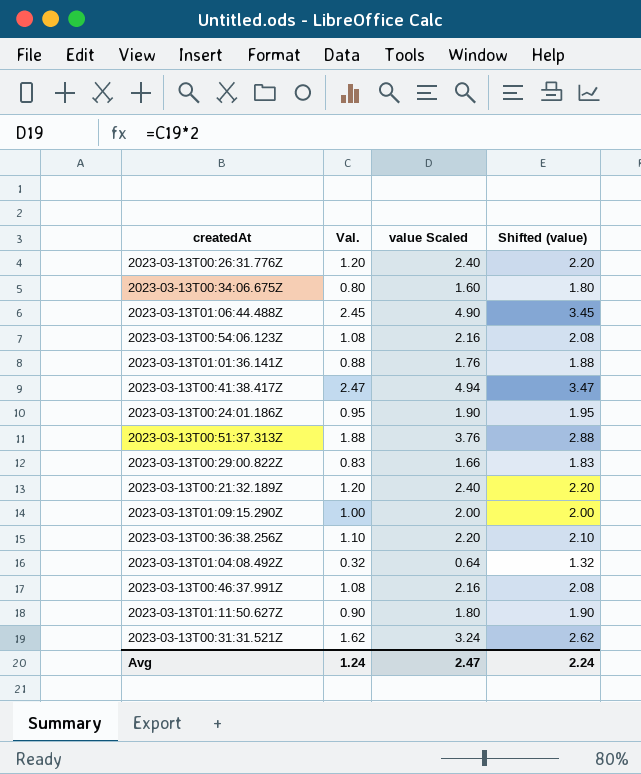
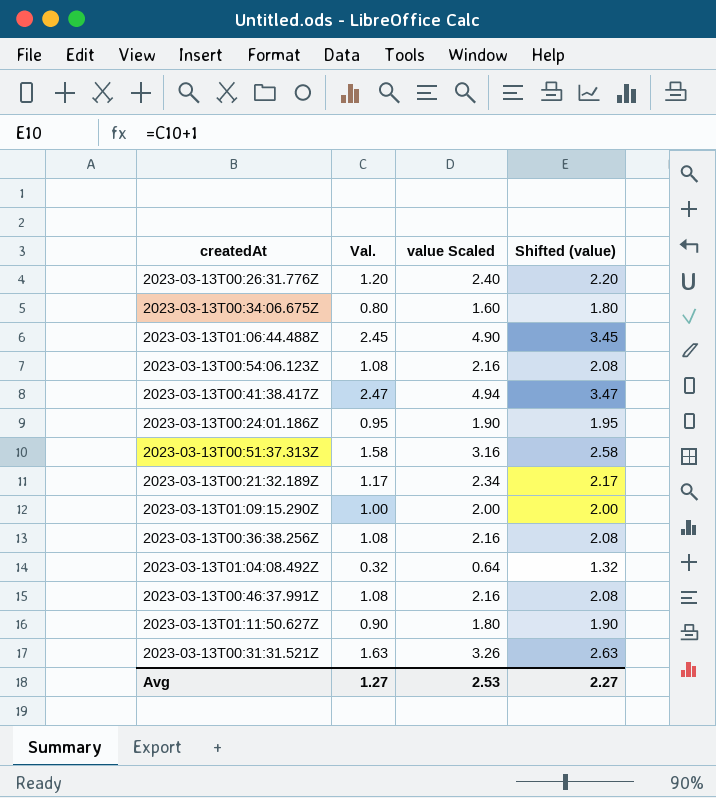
row 2023-03-13T01:01:36.141Z: 0.88 | 1.76 | 1.88 -> none
row 2023-03-13T00:29:00.822Z: 0.83 | 1.66 | 1.83 -> none
2023-03-13T00:51:37.313Z | Val.: 1.88 -> 1.58
2023-03-13T00:51:37.313Z | value Scaled: 3.76 -> 3.16
2023-03-13T00:51:37.313Z | Shifted (value): 2.88 -> 2.58
2023-03-13T00:21:32.189Z | Val.: 1.20 -> 1.17
2023-03-13T00:21:32.189Z | value Scaled: 2.40 -> 2.34
2023-03-13T00:21:32.189Z | Shifted (value): 2.20 -> 2.17
2023-03-13T00:36:38.256Z | Val.: 1.10 -> 1.08
2023-03-13T00:36:38.256Z | value Scaled: 2.20 -> 2.16
2023-03-13T00:36:38.256Z | Shifted (value): 2.10 -> 2.08
2023-03-13T00:31:31.521Z | Val.: 1.62 -> 1.63
2023-03-13T00:31:31.521Z | value Scaled: 3.24 -> 3.26
2023-03-13T00:31:31.521Z | Shifted (value): 2.62 -> 2.63
Avg | Val.: 1.24 -> 1.27
Avg | value Scaled: 2.47 -> 2.53
Avg | Shifted (value): 2.24 -> 2.27

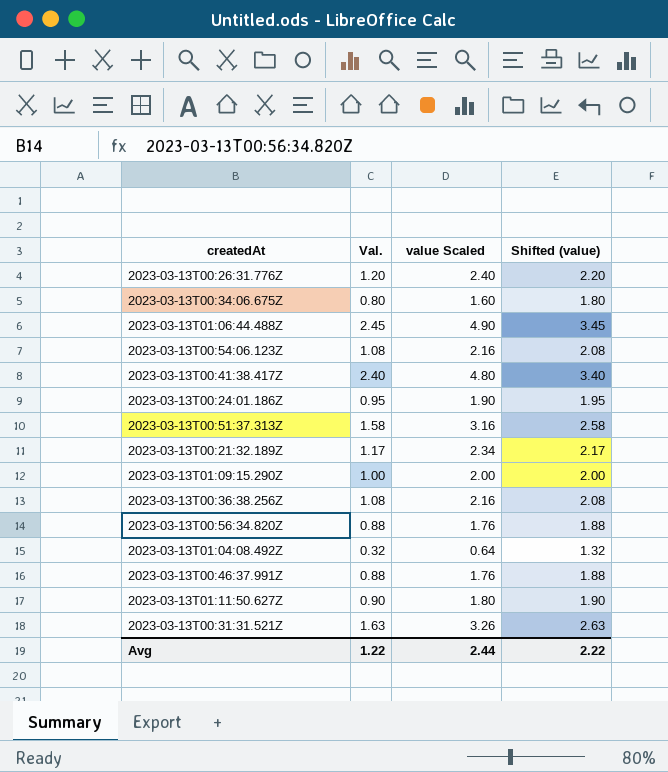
2023-03-13T00:41:38.417Z | Val.: 2.47 -> 2.40
2023-03-13T00:41:38.417Z | value Scaled: 4.94 -> 4.80
2023-03-13T00:41:38.417Z | Shifted (value): 3.47 -> 3.40
row 2023-03-13T00:56:34.820Z: none -> 0.88 | 1.76 | 1.88
2023-03-13T00:46:37.991Z | Val.: 1.08 -> 0.88
2023-03-13T00:46:37.991Z | value Scaled: 2.16 -> 1.76
2023-03-13T00:46:37.991Z | Shifted (value): 2.08 -> 1.88
Avg | Val.: 1.27 -> 1.22
Avg | value Scaled: 2.53 -> 2.44
Avg | Shifted (value): 2.27 -> 2.22

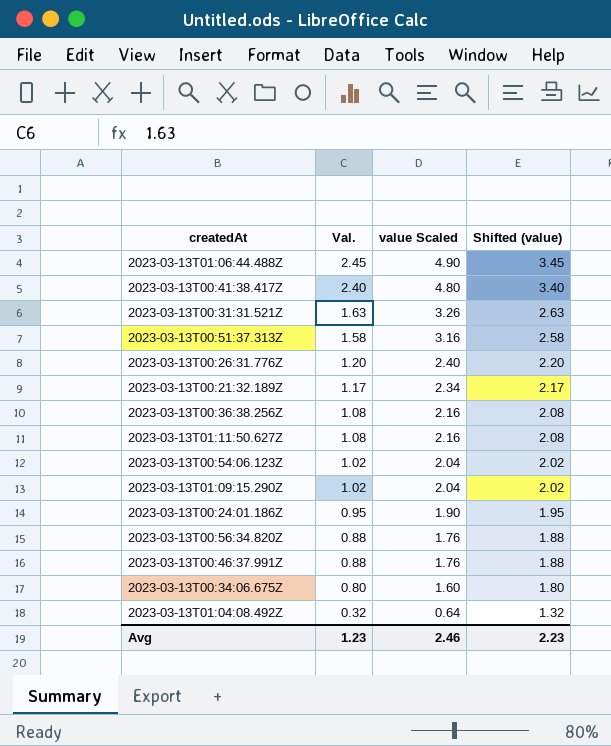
row order: none -> Val. descending
2023-03-13T01:11:50.627Z | Val.: 0.90 -> 1.08
2023-03-13T01:11:50.627Z | value Scaled: 1.80 -> 2.16
2023-03-13T01:11:50.627Z | Shifted (value): 1.90 -> 2.08
2023-03-13T00:54:06.123Z | Val.: 1.08 -> 1.02
2023-03-13T00:54:06.123Z | value Scaled: 2.16 -> 2.04
2023-03-13T00:54:06.123Z | Shifted (value): 2.08 -> 2.02
2023-03-13T01:09:15.290Z | Val.: 1.00 -> 1.02
2023-03-13T01:09:15.290Z | value Scaled: 2.00 -> 2.04
2023-03-13T01:09:15.290Z | Shifted (value): 2.00 -> 2.02
Avg | Val.: 1.22 -> 1.23
Avg | value Scaled: 2.44 -> 2.46
Avg | Shifted (value): 2.22 -> 2.23

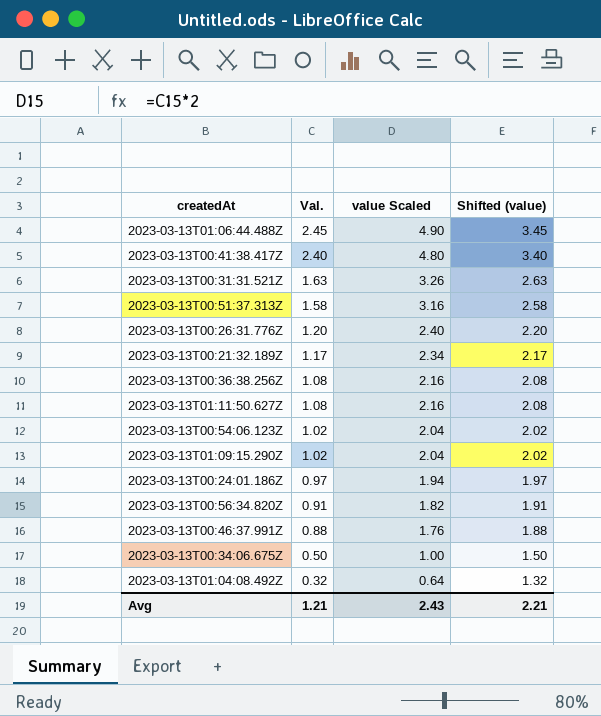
2023-03-13T00:24:01.186Z | Val.: 0.95 -> 0.97
2023-03-13T00:24:01.186Z | value Scaled: 1.90 -> 1.94
2023-03-13T00:24:01.186Z | Shifted (value): 1.95 -> 1.97
2023-03-13T00:56:34.820Z | Val.: 0.88 -> 0.91
2023-03-13T00:56:34.820Z | value Scaled: 1.76 -> 1.82
2023-03-13T00:56:34.820Z | Shifted (value): 1.88 -> 1.91
2023-03-13T00:34:06.675Z | Val.: 0.80 -> 0.50
2023-03-13T00:34:06.675Z | value Scaled: 1.60 -> 1.00
2023-03-13T00:34:06.675Z | Shifted (value): 1.80 -> 1.50
Avg | Val.: 1.23 -> 1.21
Avg | value Scaled: 2.46 -> 2.43
Avg | Shifted (value): 2.23 -> 2.21

